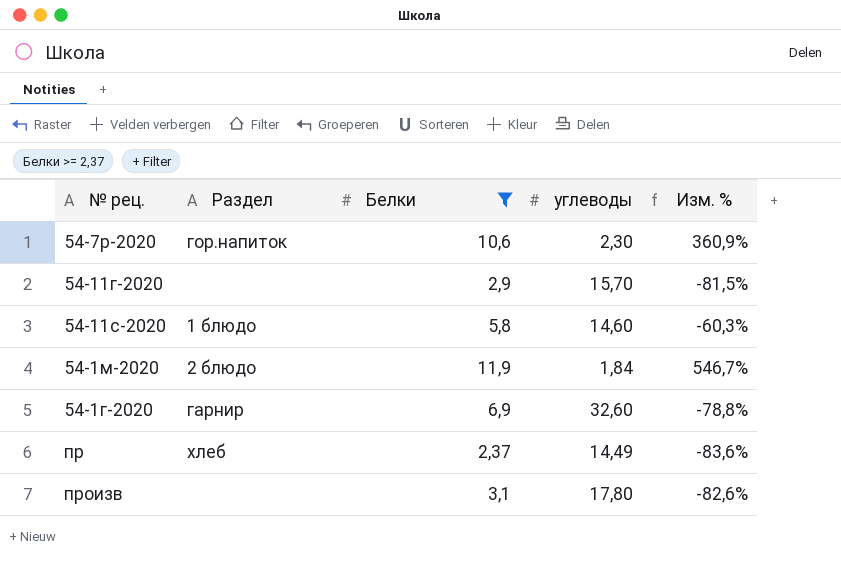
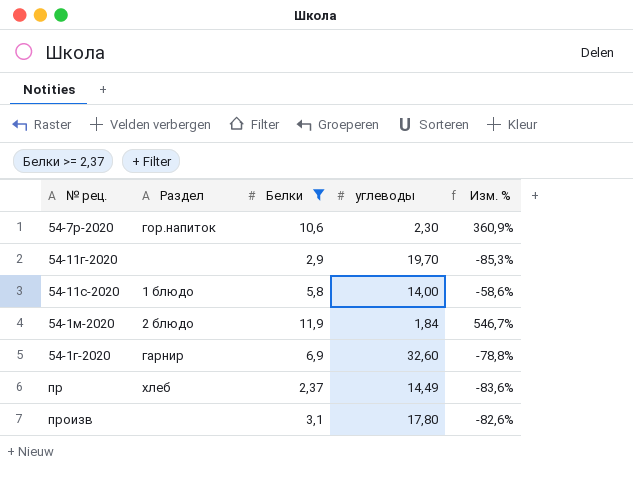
54-11г-2020 | углеводы: 15,70 -> 19,70
54-11г-2020 | Изм. %: -81,5% -> -85,3%
54-11с-2020 | углеводы: 14,60 -> 14,00
54-11с-2020 | Изм. %: -60,3% -> -58,6%

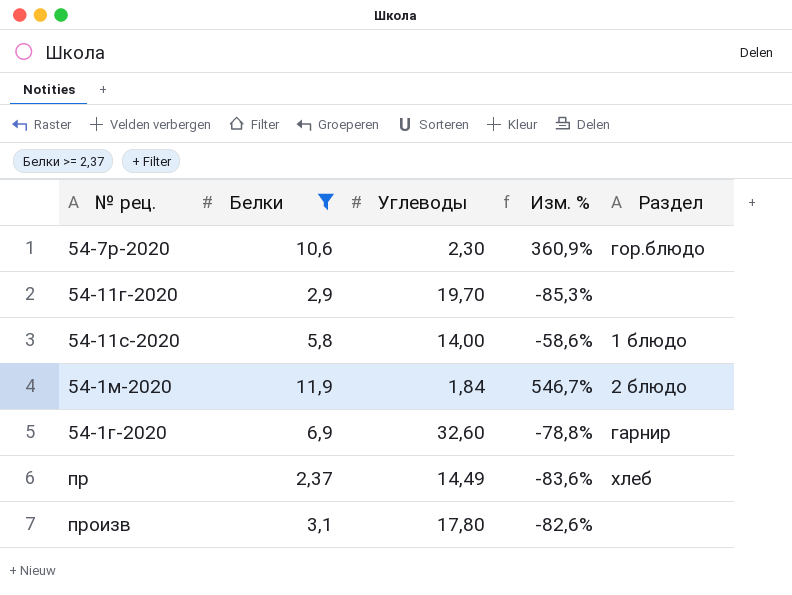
column name: углеводы -> Углеводы
column Раздел | position: 2 -> 5
54-7р-2020 | Раздел: гор.напиток -> гор.блюдо

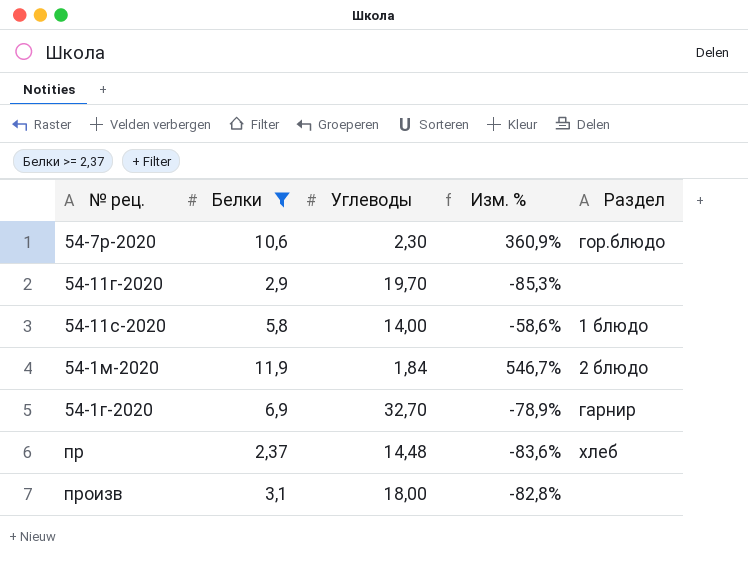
54-1г-2020 | Углеводы: 32,60 -> 32,70
54-1г-2020 | Изм. %: -78,8% -> -78,9%
пр | Углеводы: 14,49 -> 14,48
произв | Углеводы: 17,80 -> 18,00
произв | Изм. %: -82,6% -> -82,8%

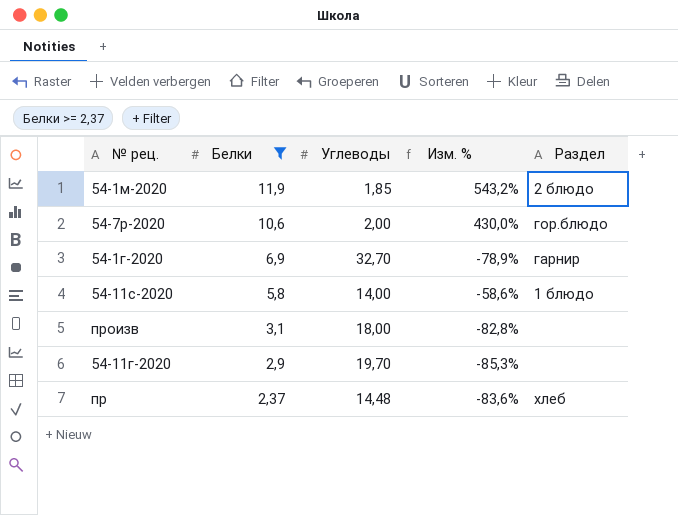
row order: none -> Белки descending
54-1м-2020 | Углеводы: 1,84 -> 1,85
54-1м-2020 | Изм. %: 546,7% -> 543,2%
54-7р-2020 | Углеводы: 2,30 -> 2,00
54-7р-2020 | Изм. %: 360,9% -> 430,0%

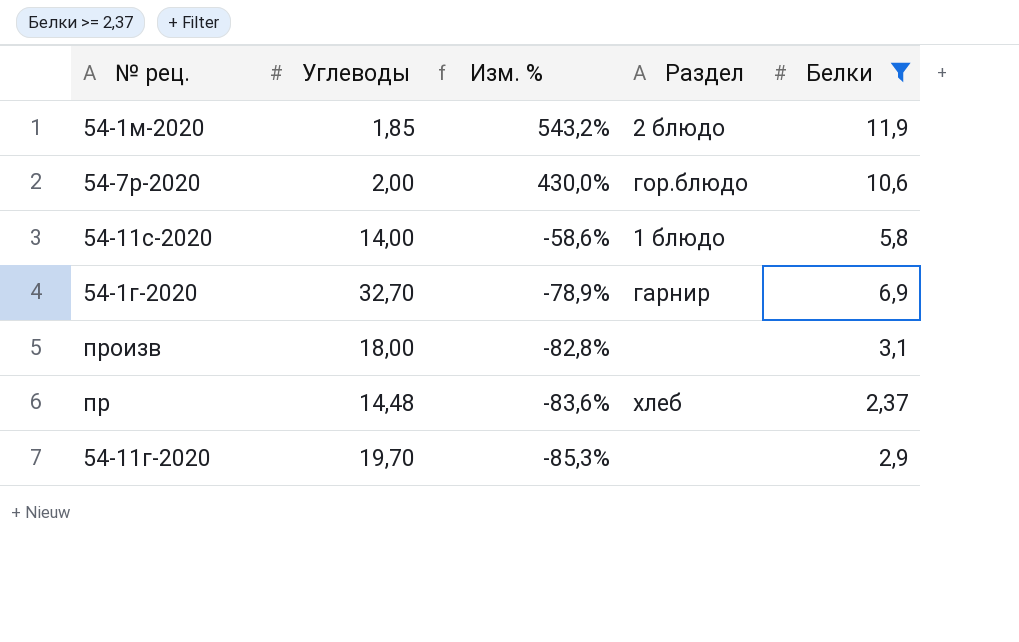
row order: Белки descending -> Изм. % descending
column Белки | position: 2 -> 5

